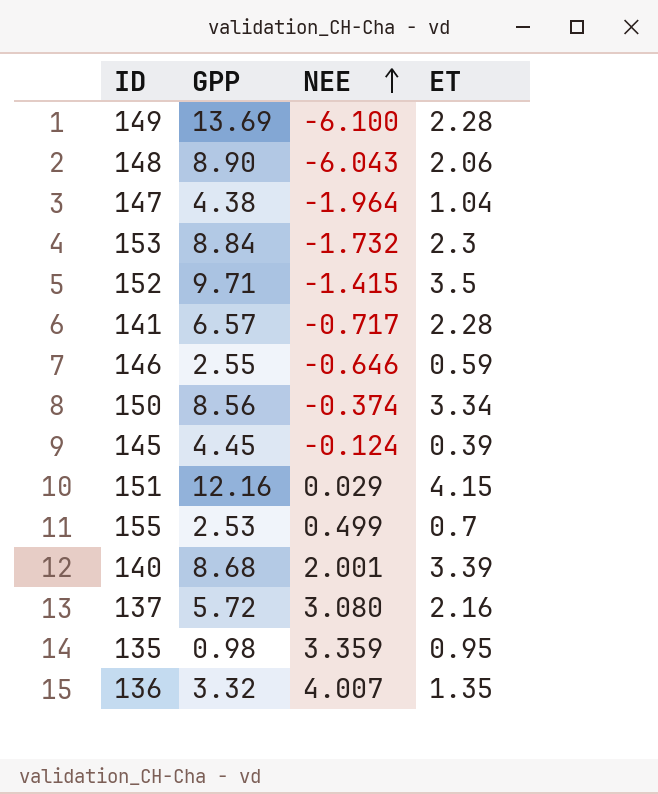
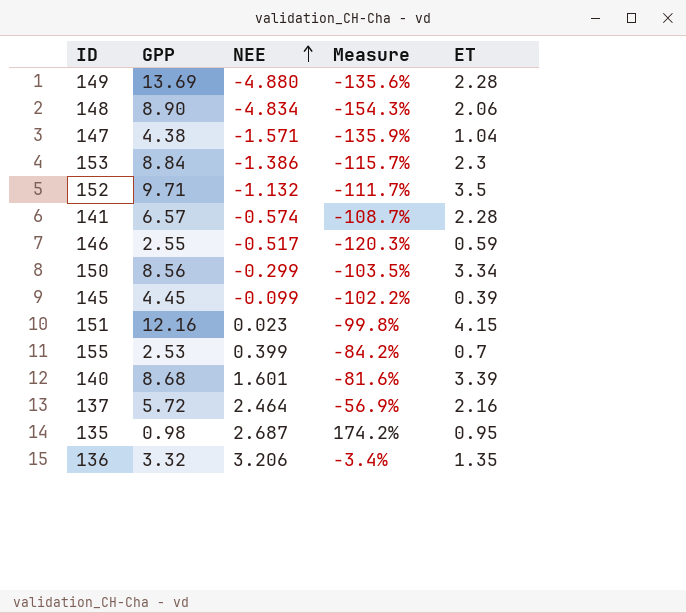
column Measure | formula: none -> ([NEE] - [GPP]) / [GPP]
149 | NEE: -6.100 -> -4.880
148 | NEE: -6.043 -> -4.834
147 | NEE: -1.964 -> -1.571
153 | NEE: -1.732 -> -1.386
152 | NEE: -1.415 -> -1.132
141 | NEE: -0.717 -> -0.574
146 | NEE: -0.646 -> -0.517
150 | NEE: -0.374 -> -0.299
145 | NEE: -0.124 -> -0.099
151 | NEE: 0.029 -> 0.023
155 | NEE: 0.499 -> 0.399
140 | NEE: 2.001 -> 1.601
137 | NEE: 3.080 -> 2.464
135 | NEE: 3.359 -> 2.687
136 | NEE: 4.007 -> 3.206

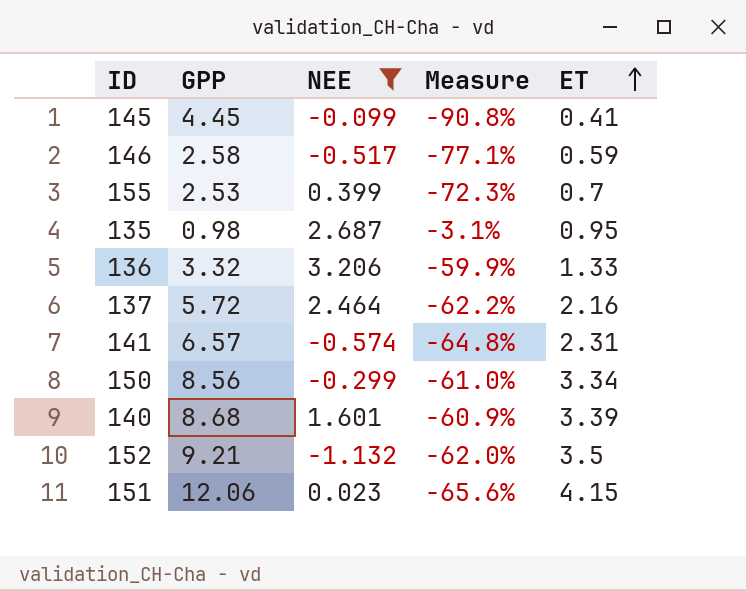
filter: none -> NEE >= -1.132
row order: NEE ascending -> ET ascending
column Measure | formula: ([NEE] - [GPP]) / [GPP] -> ([ET] - [GPP]) / [GPP]
145 | ET: 0.39 -> 0.41
146 | GPP: 2.55 -> 2.58
136 | ET: 1.35 -> 1.33
141 | ET: 2.28 -> 2.31
152 | GPP: 9.71 -> 9.21
151 | GPP: 12.16 -> 12.06

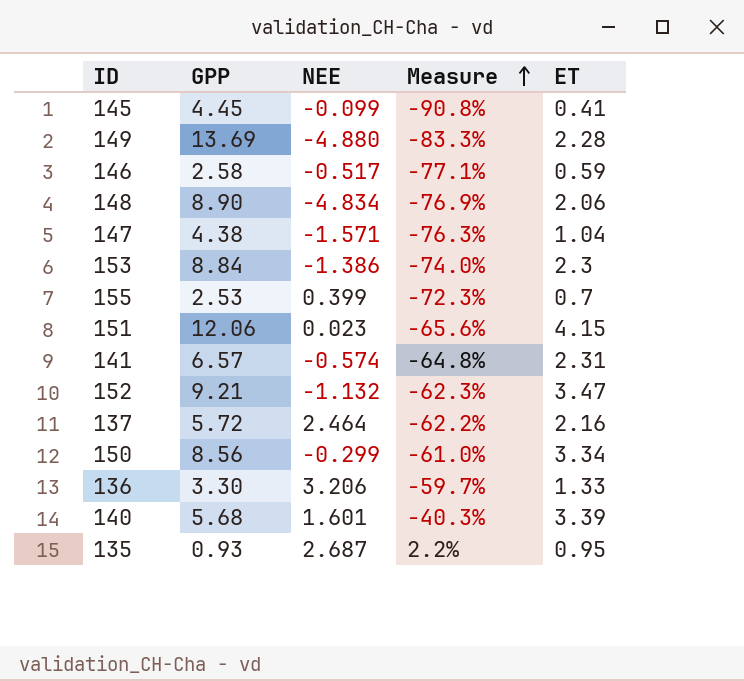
filter: NEE >= -1.132 -> none
row order: ET ascending -> Measure ascending
152 | Measure: -62.0% -> -62.3%
152 | ET: 3.5 -> 3.47
136 | GPP: 3.32 -> 3.30
136 | Measure: -59.9% -> -59.7%
140 | GPP: 8.68 -> 5.68
140 | Measure: -60.9% -> -40.3%
135 | GPP: 0.98 -> 0.93
135 | Measure: -3.1% -> 2.2%

